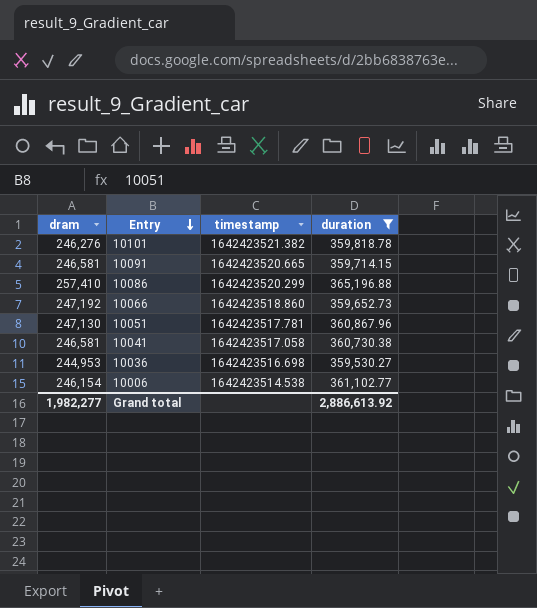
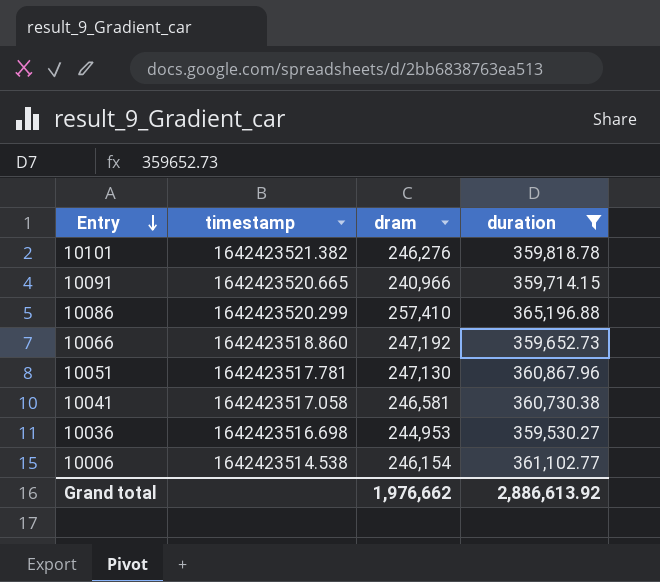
column dram | position: 1 -> 3
10091 | dram: 246,581 -> 240,966
Grand total | dram: 1,982,277 -> 1,976,662

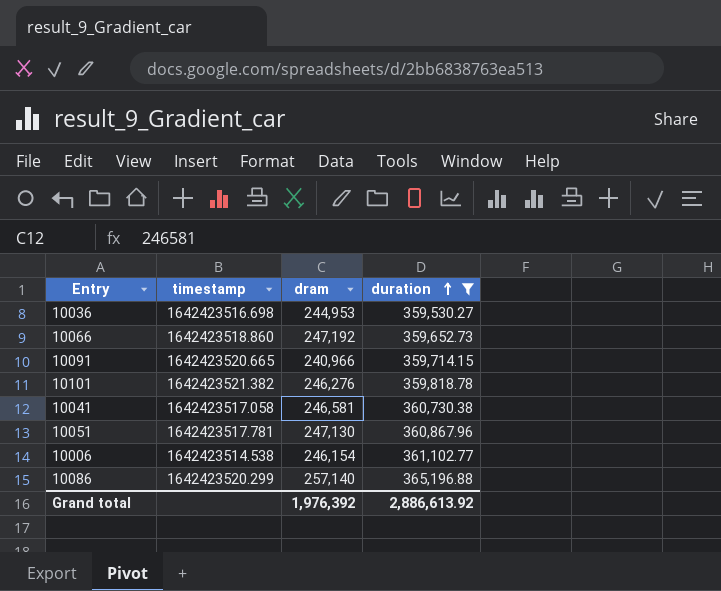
row order: Entry descending -> duration ascending
10086 | dram: 257,410 -> 257,140
Grand total | dram: 1,976,662 -> 1,976,392

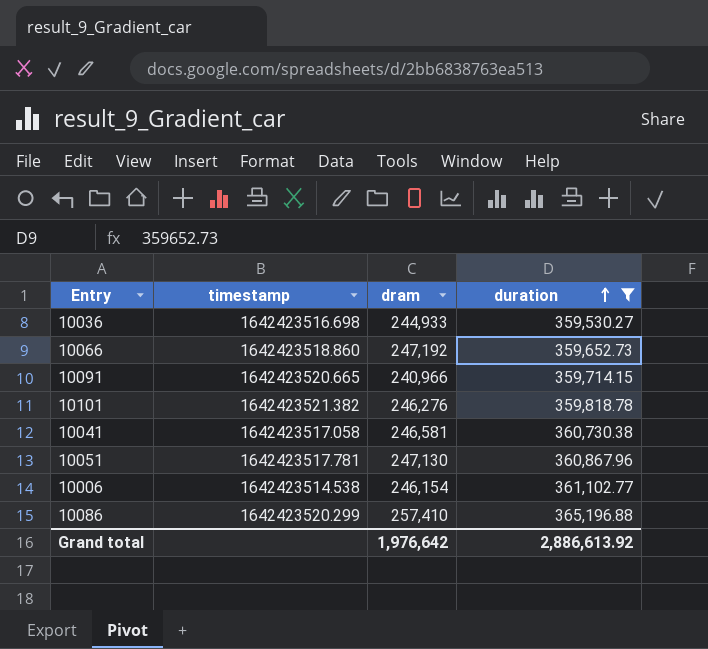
10036 | dram: 244,953 -> 244,933
10086 | dram: 257,140 -> 257,410
Grand total | dram: 1,976,392 -> 1,976,642

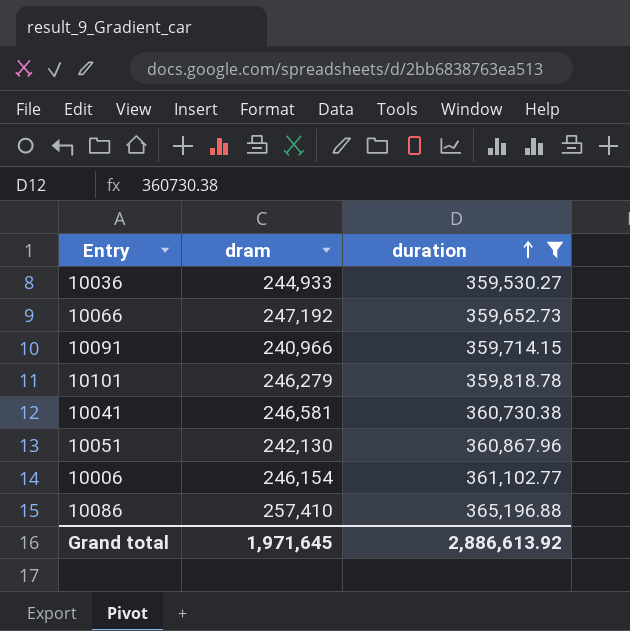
column timestamp | position: 2 -> none
10101 | dram: 246,276 -> 246,279
10051 | dram: 247,130 -> 242,130
Grand total | dram: 1,976,642 -> 1,971,645

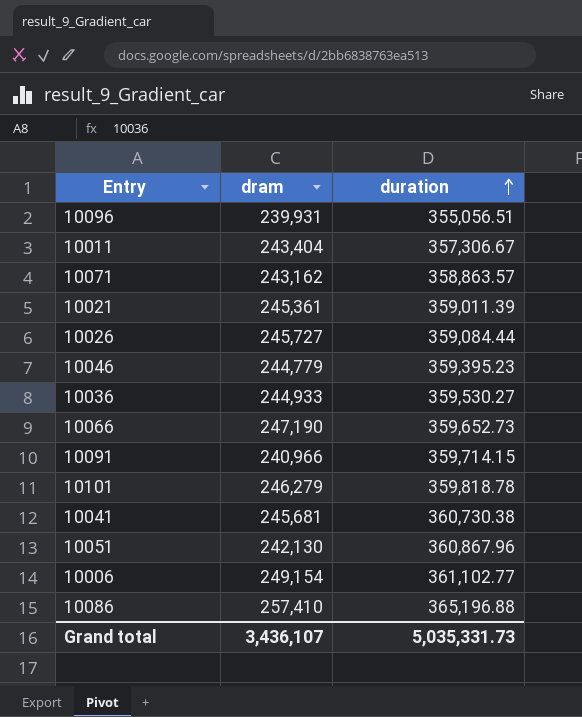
filter: duration >= 359,530.27 -> none
10066 | dram: 247,192 -> 247,190
10041 | dram: 246,581 -> 245,681
10006 | dram: 246,154 -> 249,154
Grand total | dram: 1,971,645 -> 3,436,107
Grand total | duration: 2,886,613.92 -> 5,035,331.73

